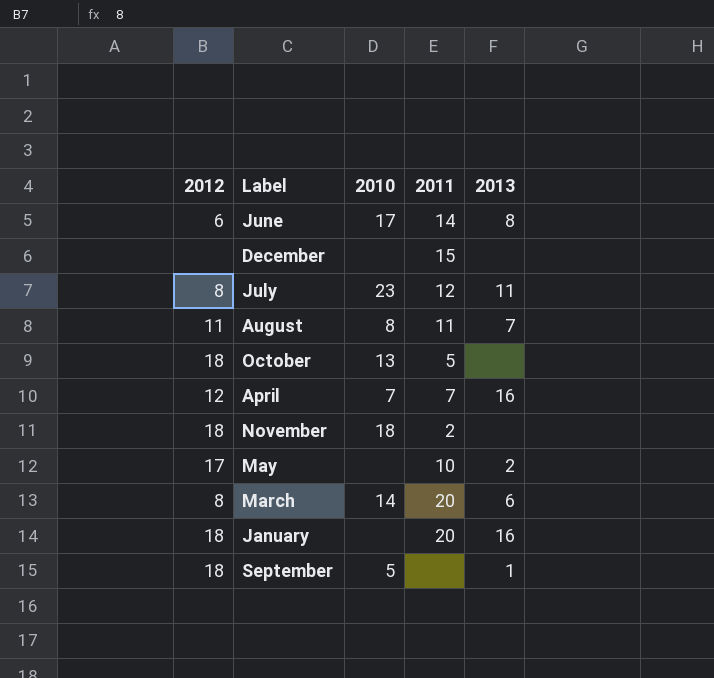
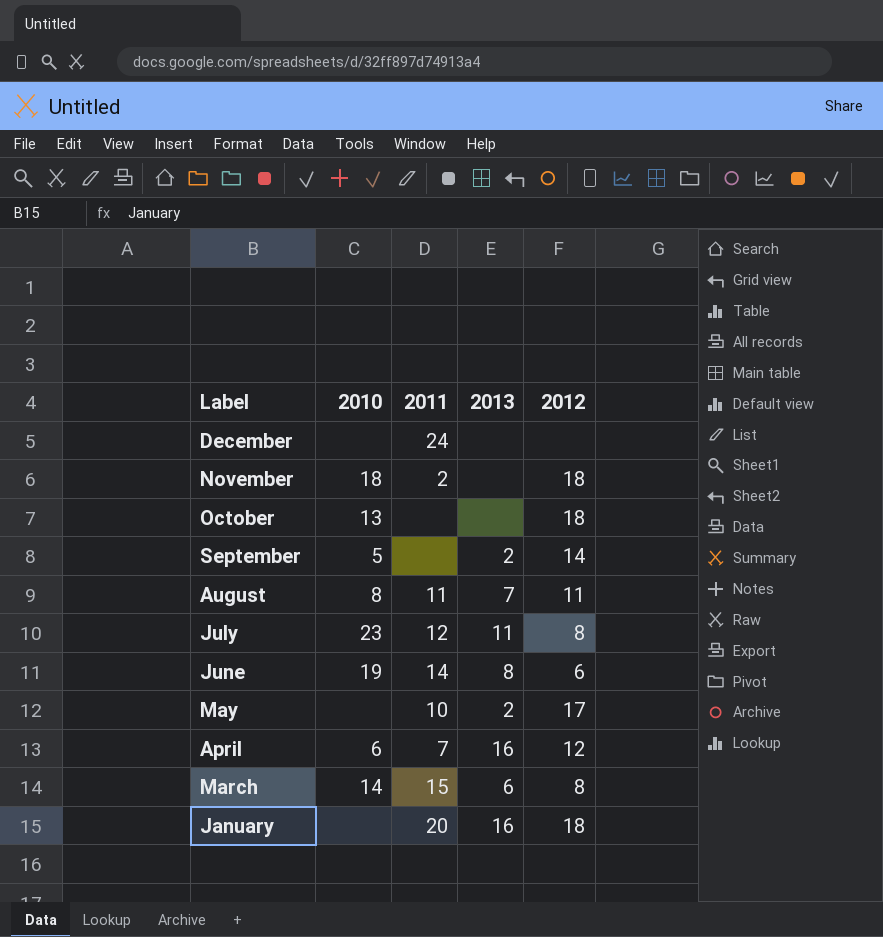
row order: none -> Label descending
column 2012 | position: 1 -> 5
December | 2011: 15 -> 24
October | 2011: 5 -> none
September | 2013: 1 -> 2
September | 2012: 18 -> 14
June | 2010: 17 -> 19
April | 2010: 7 -> 6
March | 2011: 20 -> 15

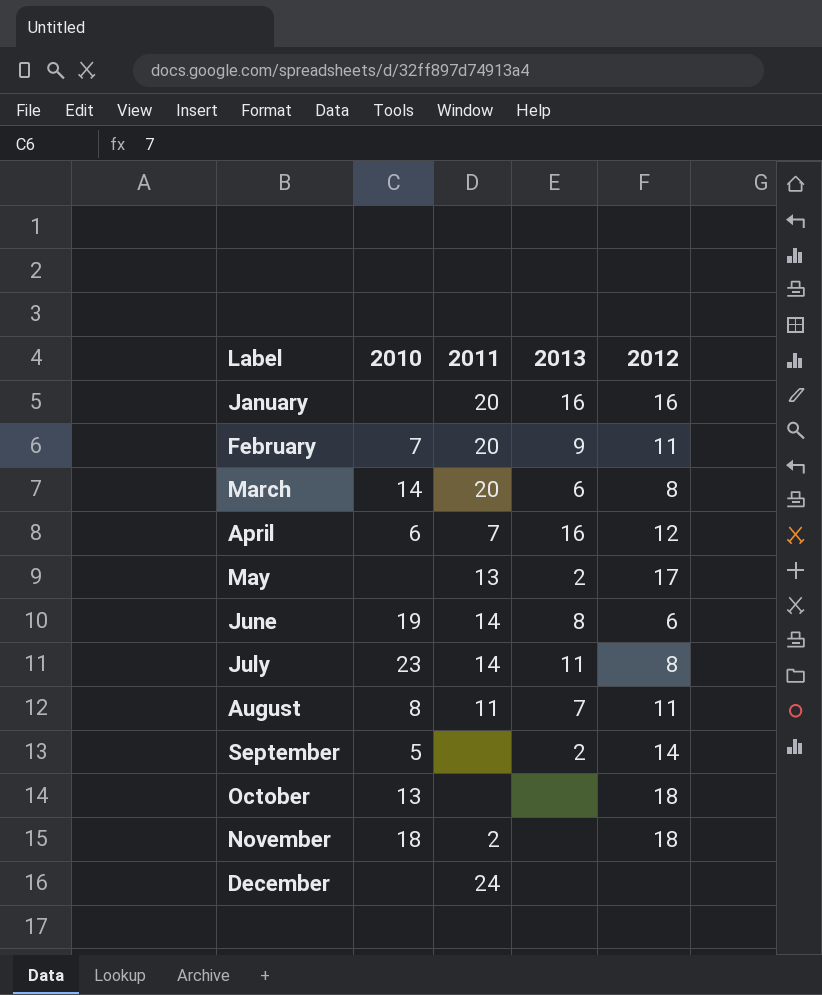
row order: Label descending -> Label ascending
January | 2012: 18 -> 16
row February: none -> 7 | 20 | 9 | 11
March | 2011: 15 -> 20
May | 2011: 10 -> 13
July | 2011: 12 -> 14

